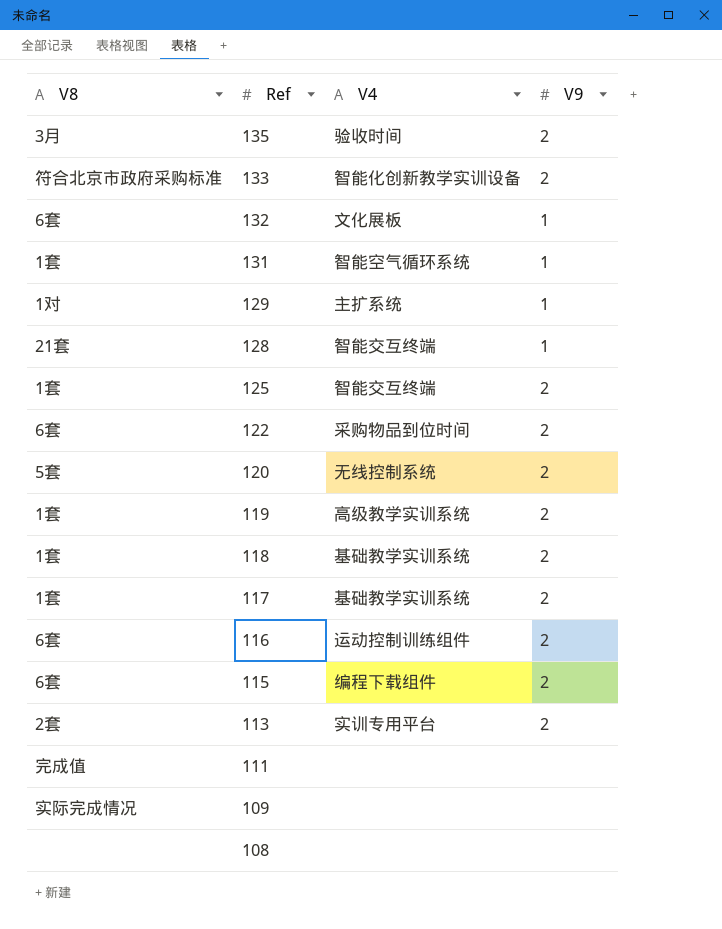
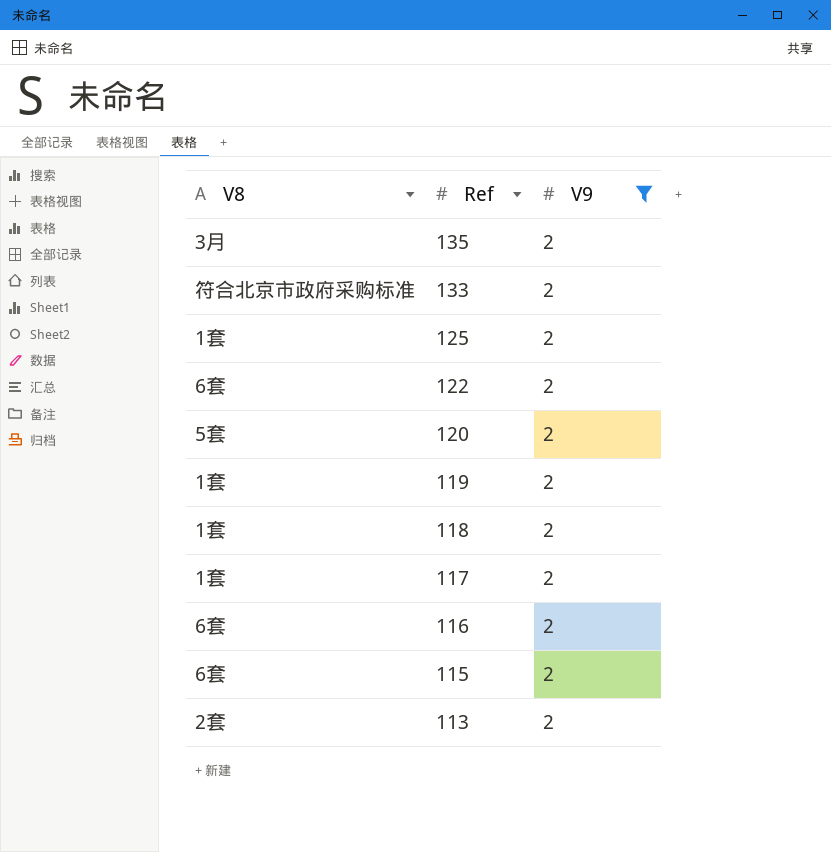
filter: none -> V9 = 2
column V4 | position: 3 -> none

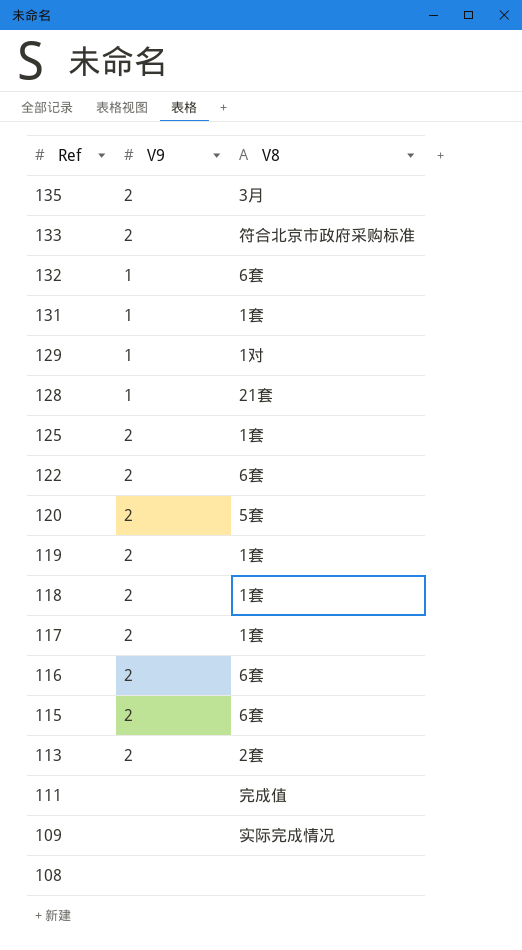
filter: V9 = 2 -> none
column V8 | position: 1 -> 3

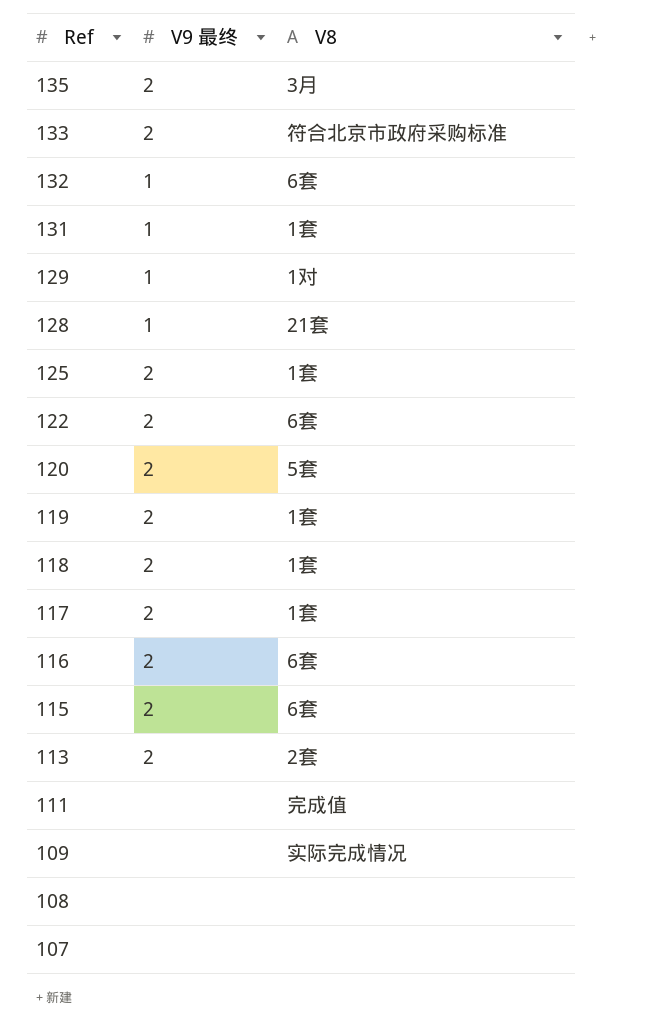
column name: V9 -> V9 最终
row 107: none -> none | none

